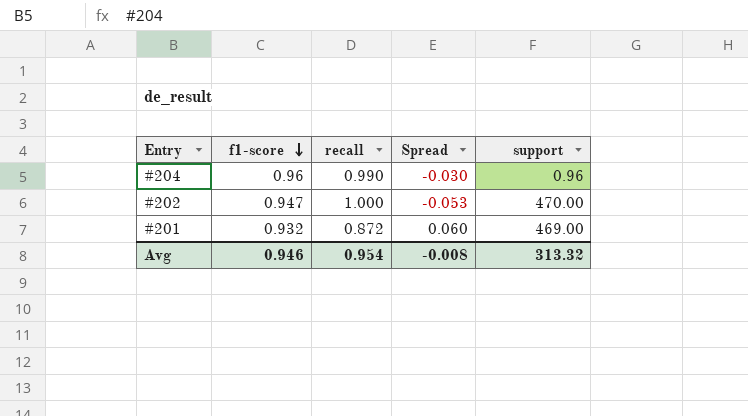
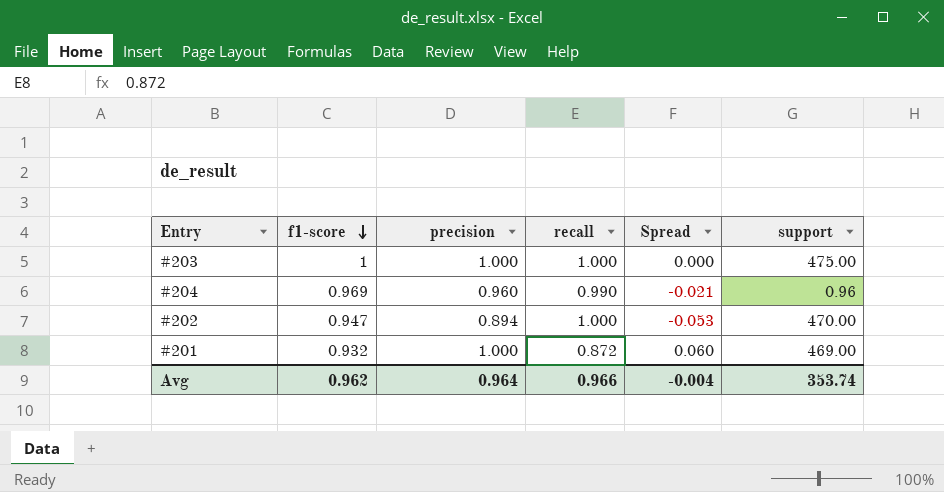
column precision | position: none -> 3
row #203: none -> 1 | 1.000 | 1.000 | 0.000 | 475.00
#204 | f1-score: 0.96 -> 0.969
#204 | Spread: -0.030 -> -0.021
Avg | f1-score: 0.946 -> 0.962
Avg | recall: 0.954 -> 0.966
Avg | Spread: -0.008 -> -0.004
Avg | support: 313.32 -> 353.74

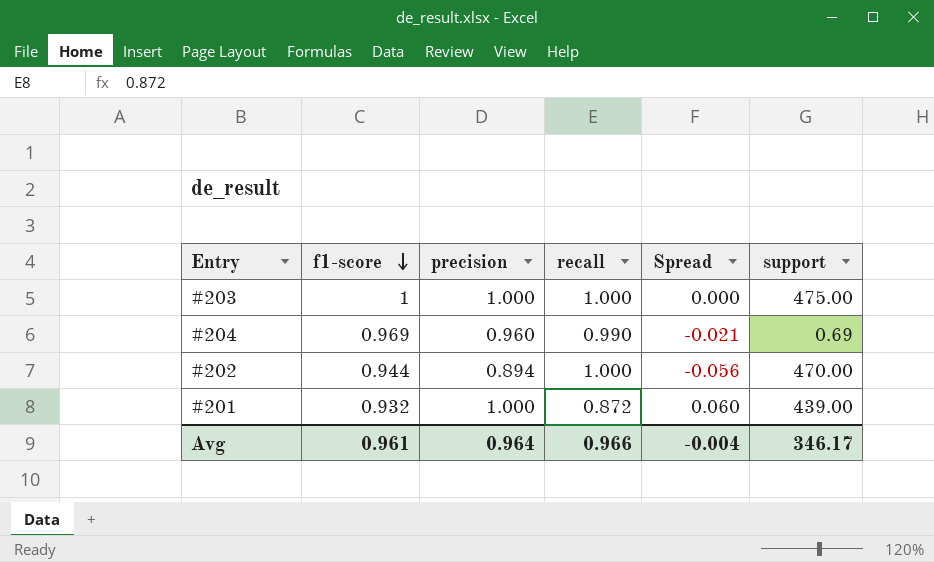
#204 | support: 0.96 -> 0.69
#202 | f1-score: 0.947 -> 0.944
#202 | Spread: -0.053 -> -0.056
#201 | support: 469.00 -> 439.00
Avg | f1-score: 0.962 -> 0.961
Avg | support: 353.74 -> 346.17

